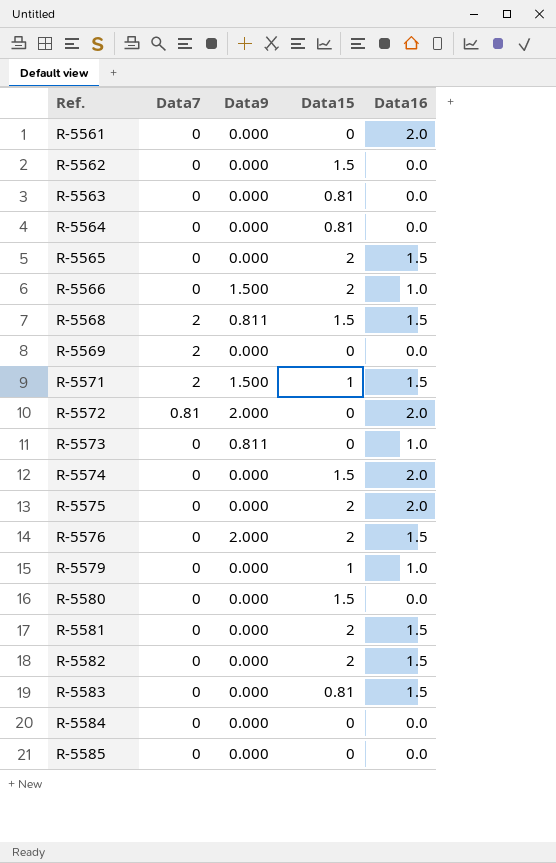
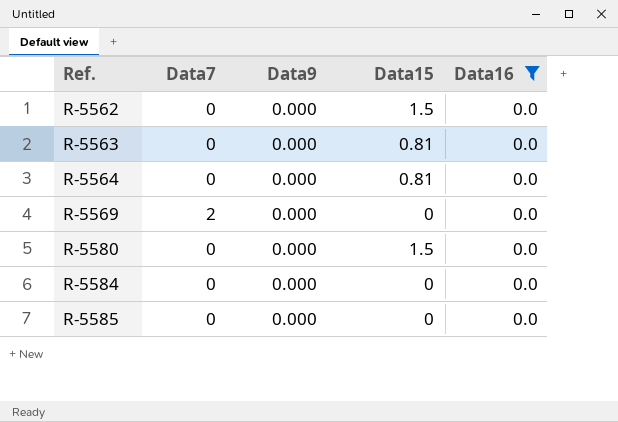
filter: none -> Data16 = 0.0

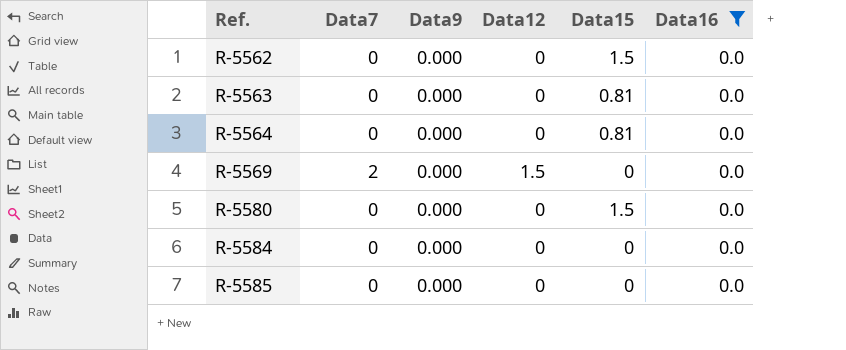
column Data12 | position: none -> 4

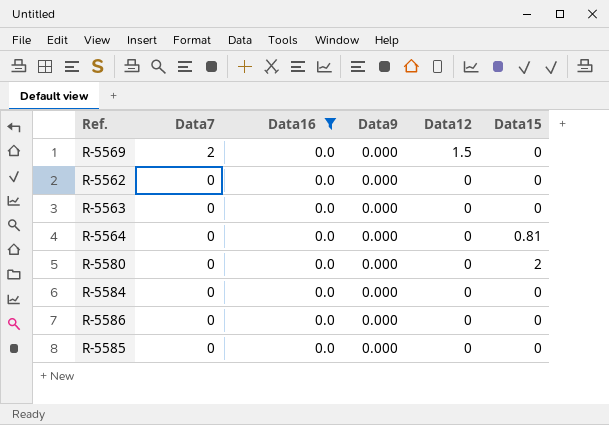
row order: Ref. ascending -> Data7 descending
column Data16 | position: 6 -> 3
R-5562 | Data15: 1.5 -> 0
R-5563 | Data15: 0.81 -> 0
R-5580 | Data15: 1.5 -> 2
row R-5586: none -> 0 | 0.0 | 0.000 | 0 | 0

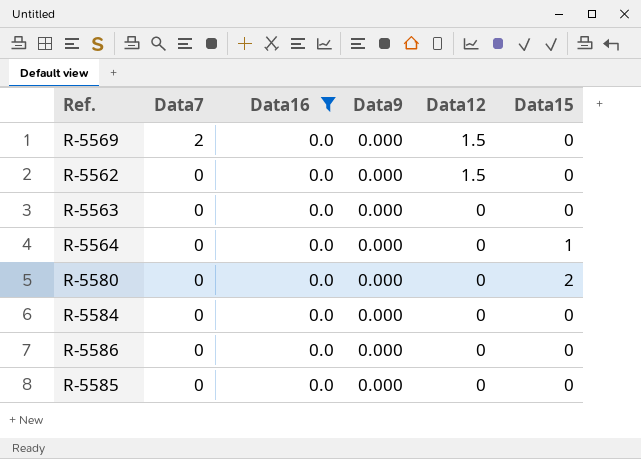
R-5562 | Data12: 0 -> 1.5
R-5564 | Data15: 0.81 -> 1

